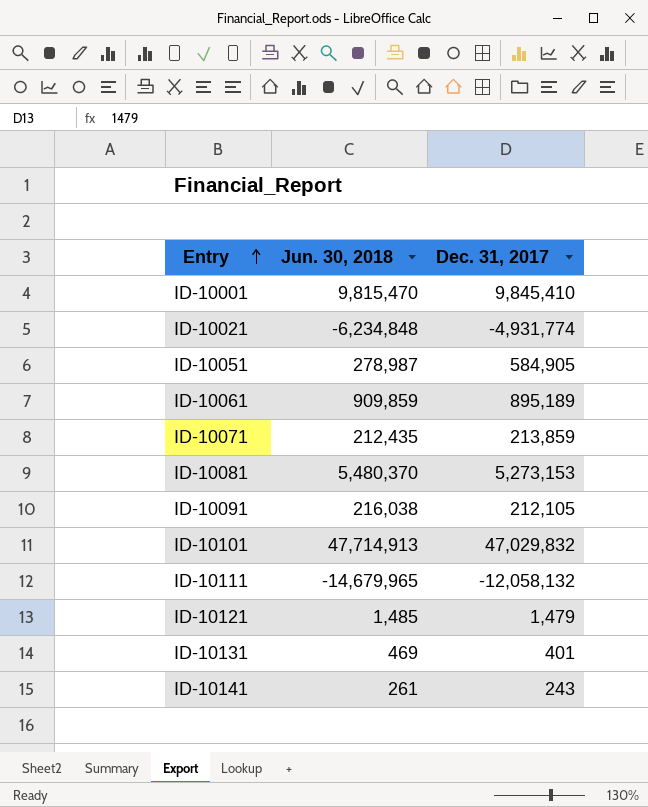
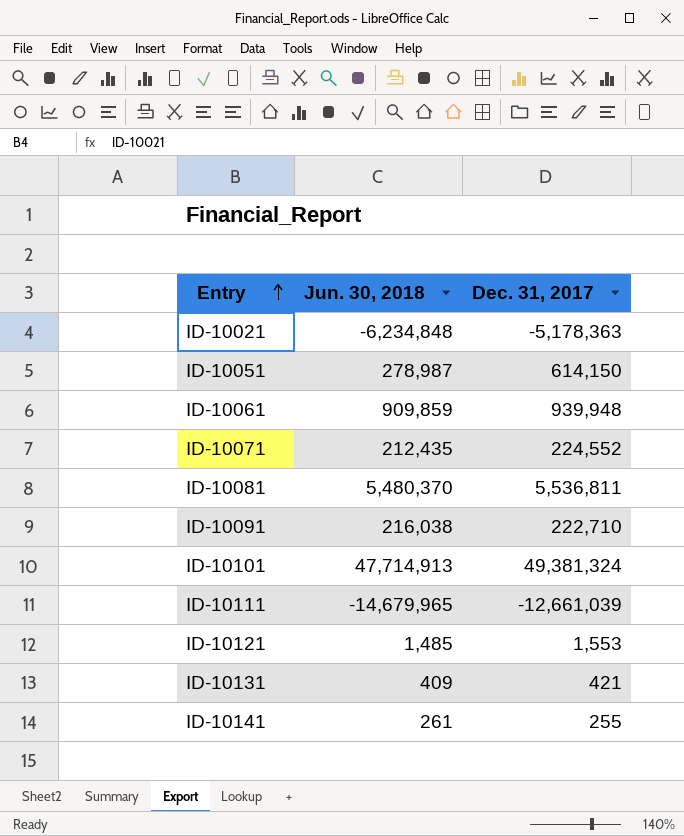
row ID-10001: 9,815,470 | 9,845,410 -> none
ID-10021 | Dec. 31, 2017: -4,931,774 -> -5,178,363
ID-10051 | Dec. 31, 2017: 584,905 -> 614,150
ID-10061 | Dec. 31, 2017: 895,189 -> 939,948
ID-10071 | Dec. 31, 2017: 213,859 -> 224,552
ID-10081 | Dec. 31, 2017: 5,273,153 -> 5,536,811
ID-10091 | Dec. 31, 2017: 212,105 -> 222,710
ID-10101 | Dec. 31, 2017: 47,029,832 -> 49,381,324
ID-10111 | Dec. 31, 2017: -12,058,132 -> -12,661,039
ID-10121 | Dec. 31, 2017: 1,479 -> 1,553
ID-10131 | Jun. 30, 2018: 469 -> 409
ID-10131 | Dec. 31, 2017: 401 -> 421
ID-10141 | Dec. 31, 2017: 243 -> 255

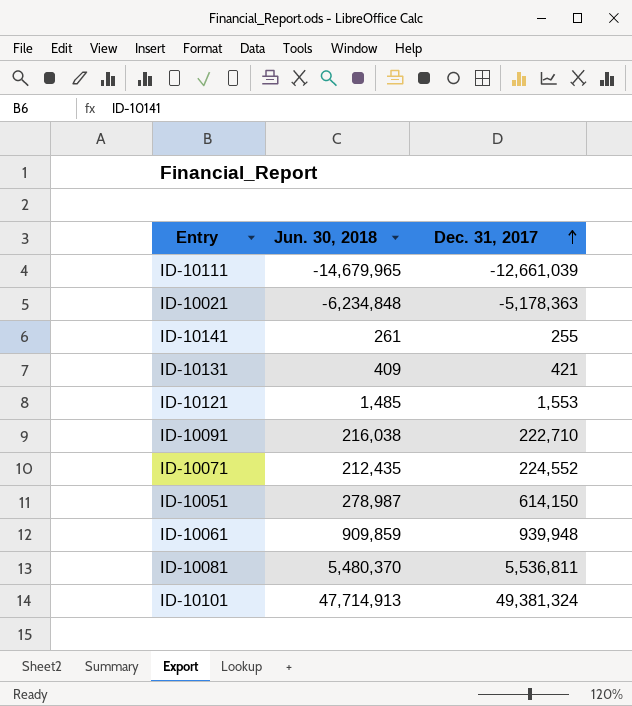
row order: Entry ascending -> Dec. 31, 2017 ascending

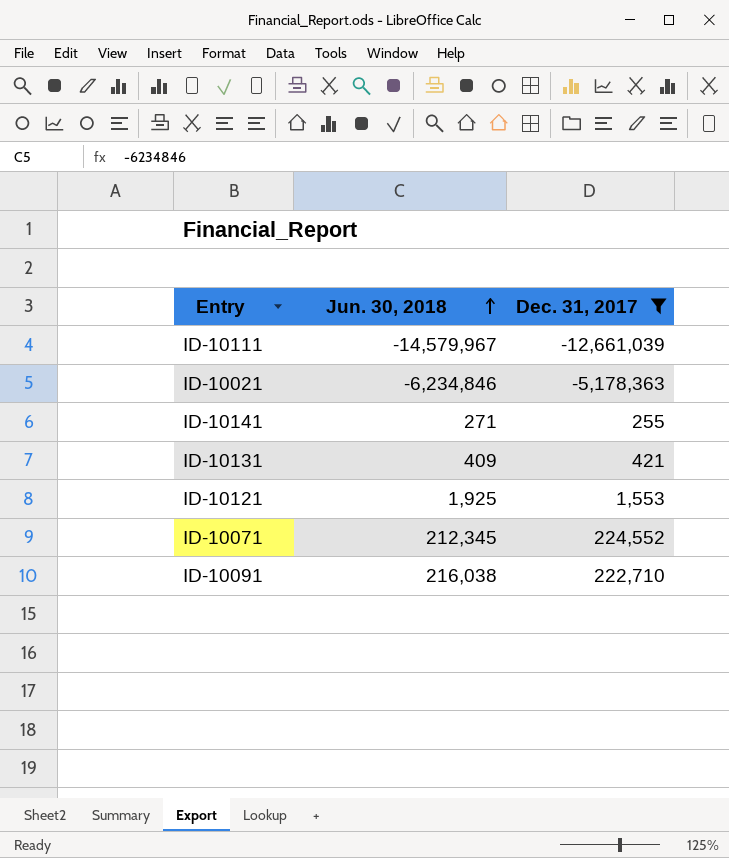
filter: none -> Dec. 31, 2017 <= 224,552
row order: Dec. 31, 2017 ascending -> Jun. 30, 2018 ascending
ID-10111 | Jun. 30, 2018: -14,679,965 -> -14,579,967
ID-10021 | Jun. 30, 2018: -6,234,848 -> -6,234,846
ID-10141 | Jun. 30, 2018: 261 -> 271
ID-10121 | Jun. 30, 2018: 1,485 -> 1,925
ID-10071 | Jun. 30, 2018: 212,435 -> 212,345

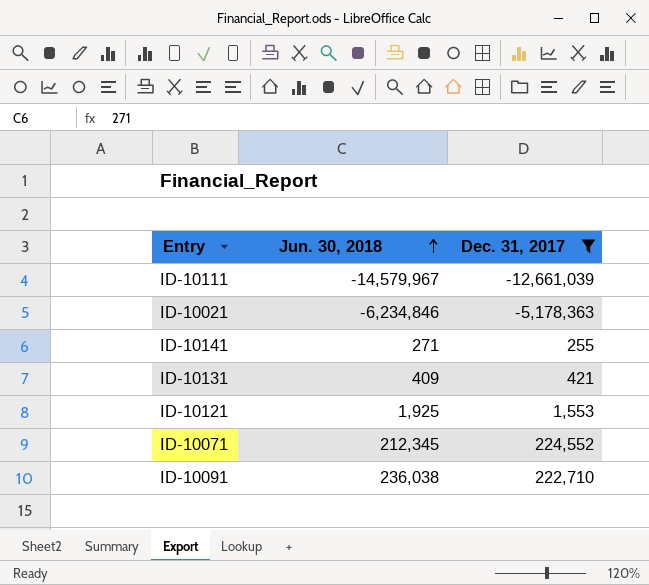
ID-10091 | Jun. 30, 2018: 216,038 -> 236,038

